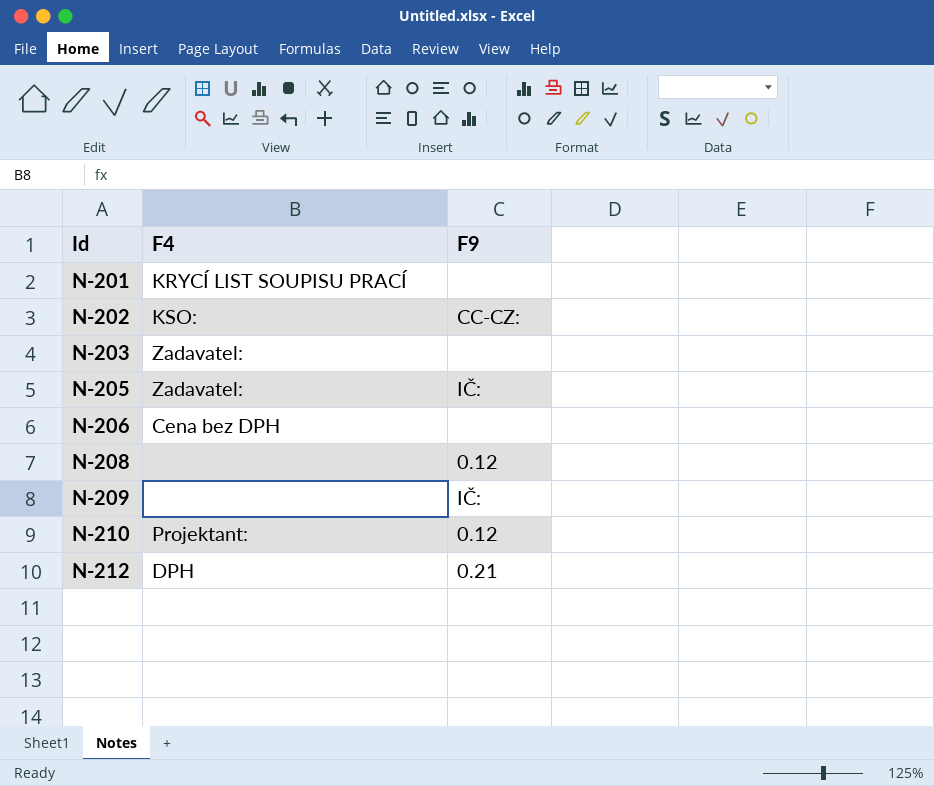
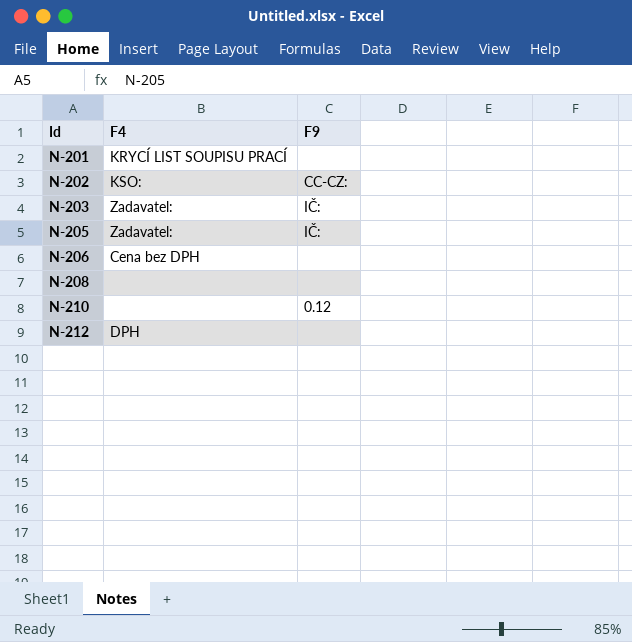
row N-209: none | IČ: -> none
N-203 | F9: none -> IČ:
N-208 | F9: 0.12 -> none
N-210 | F4: Projektant: -> none
N-212 | F9: 0.21 -> none

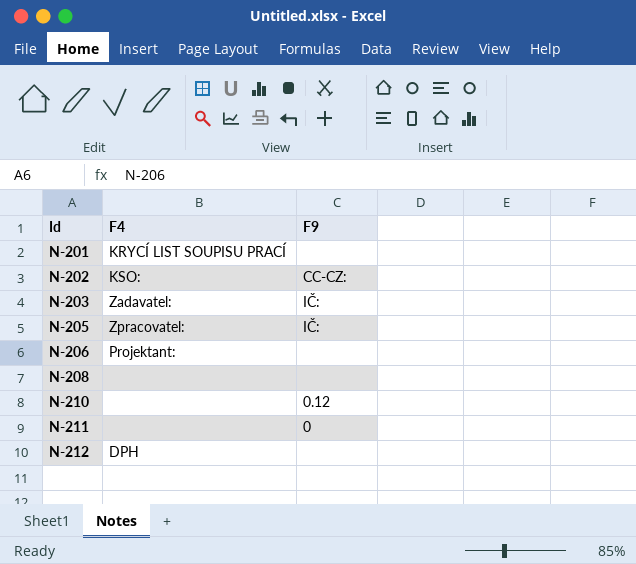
N-205 | F4: Zadavatel: -> Zpracovatel:
N-206 | F4: Cena bez DPH -> Projektant:
row N-211: none -> none | 0

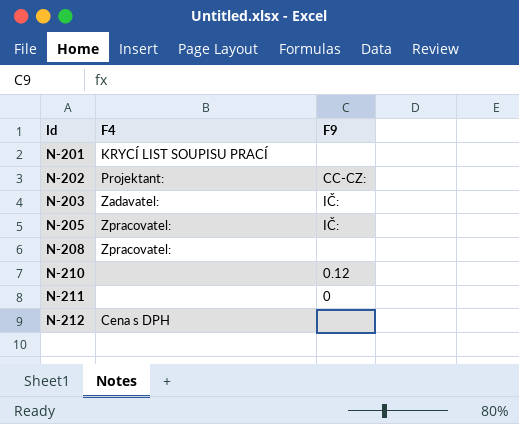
row N-206: Projektant: | none -> none
N-202 | F4: KSO: -> Projektant:
N-208 | F4: none -> Zpracovatel:
N-212 | F4: DPH -> Cena s DPH

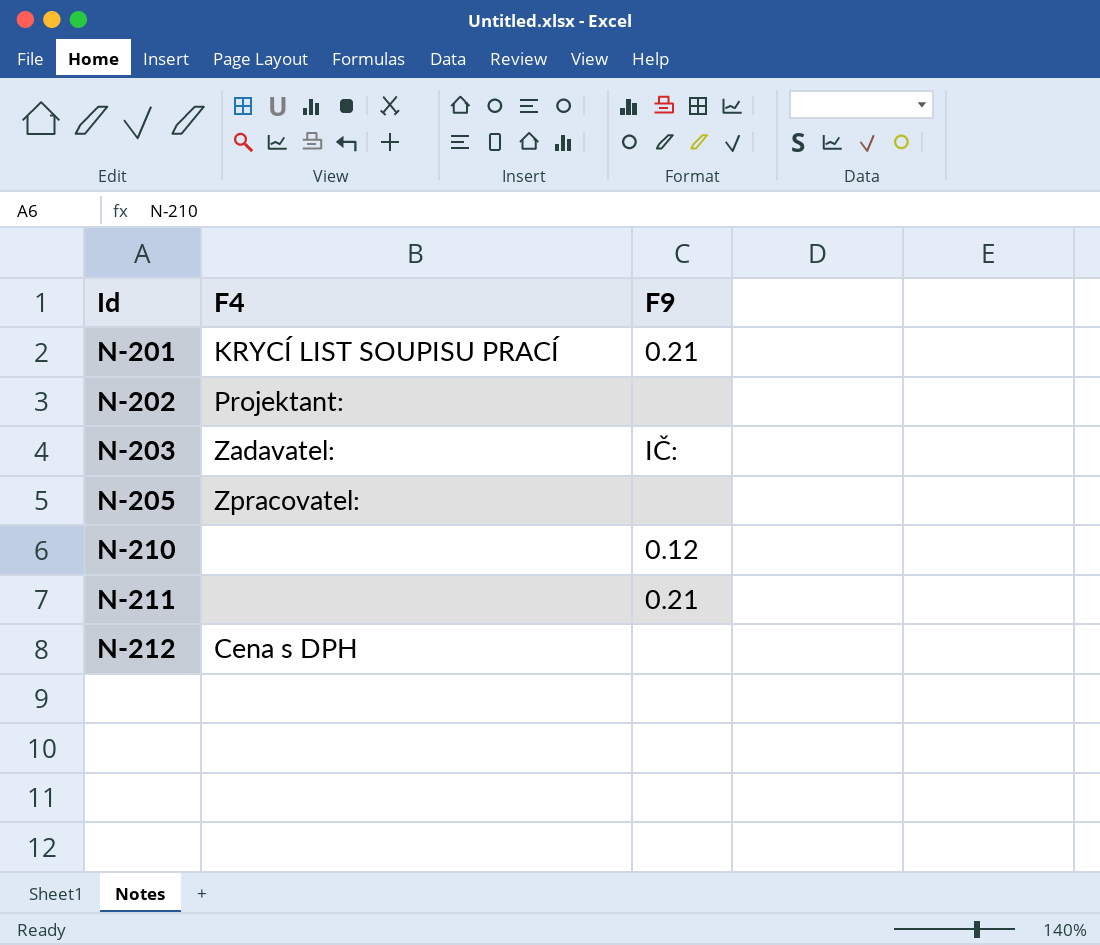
row N-208: Zpracovatel: | none -> none
N-201 | F9: none -> 0.21
N-202 | F9: CC-CZ: -> none
N-205 | F9: IČ: -> none
N-211 | F9: 0 -> 0.21

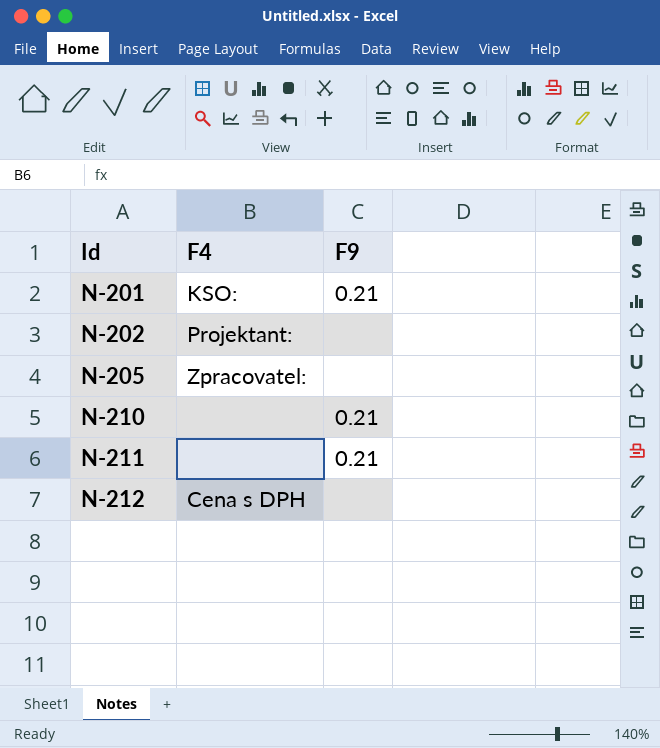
row N-203: Zadavatel: | IČ: -> none
N-201 | F4: KRYCÍ LIST SOUPISU PRACÍ -> KSO:
N-210 | F9: 0.12 -> 0.21

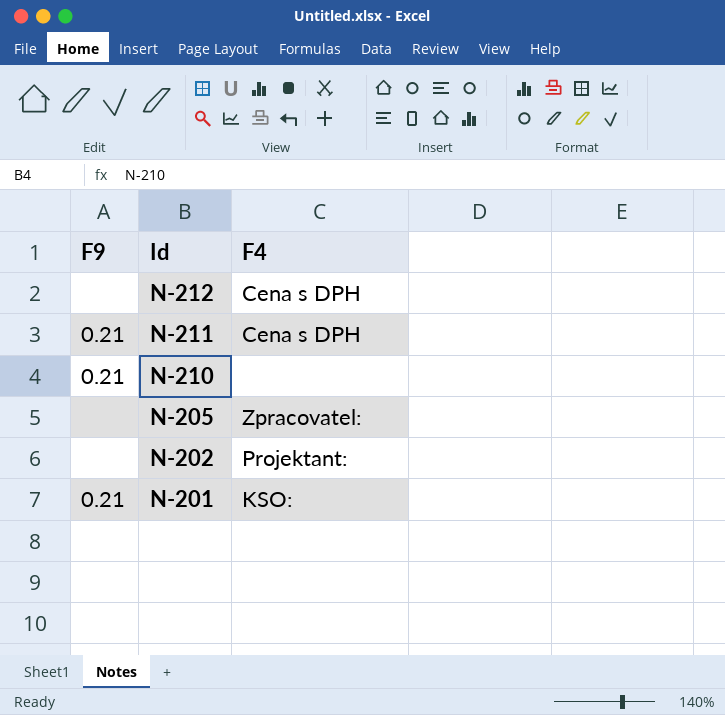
row order: Id ascending -> Id descending
column F9 | position: 3 -> 1
N-211 | F4: none -> Cena s DPH

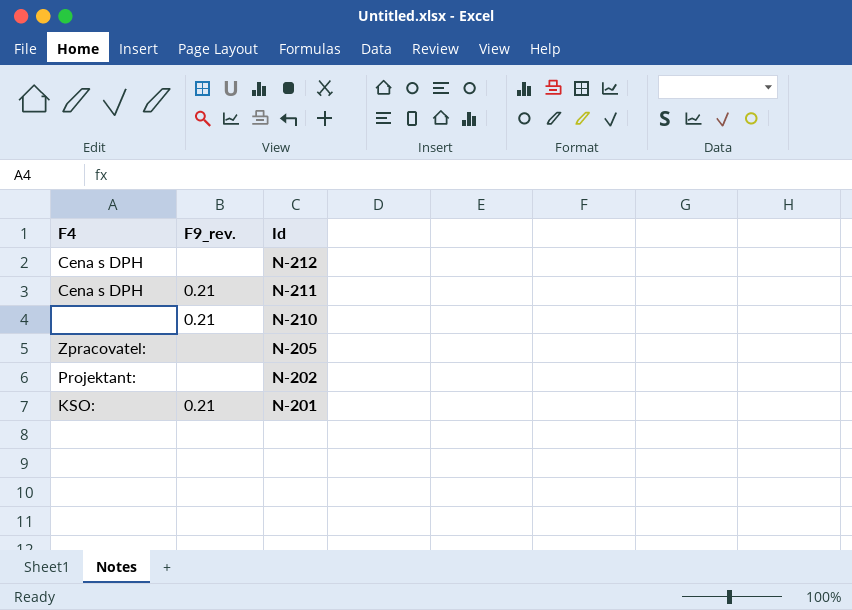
column F4 | position: 3 -> 1
column name: F9 -> F9_rev.

